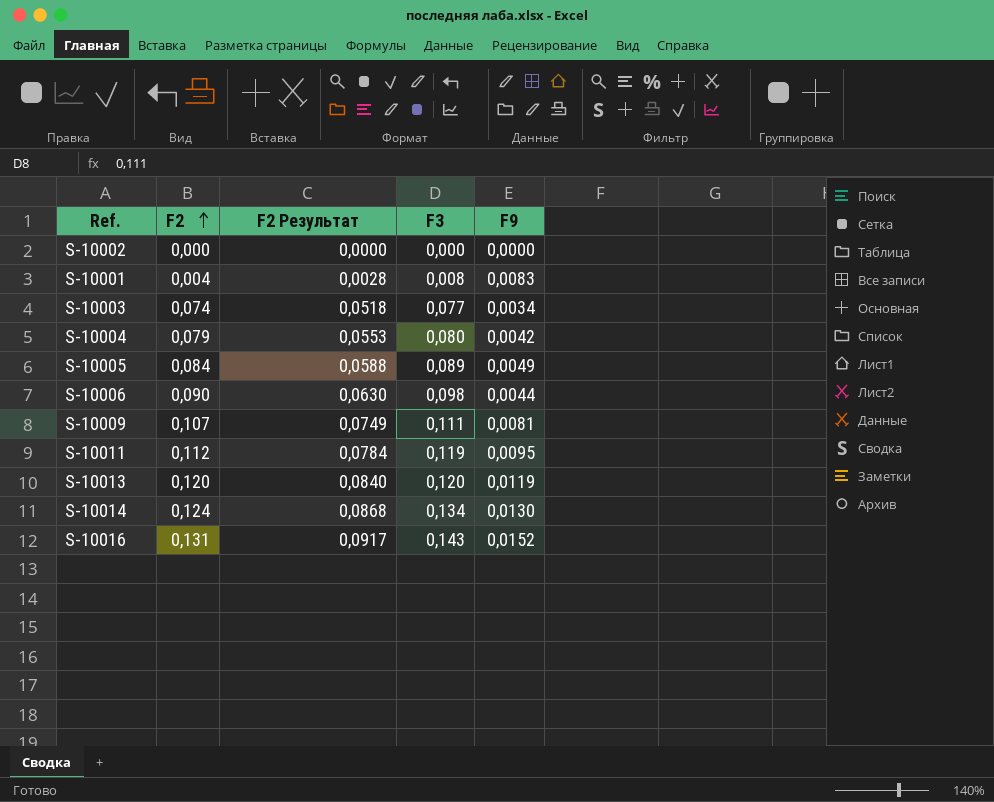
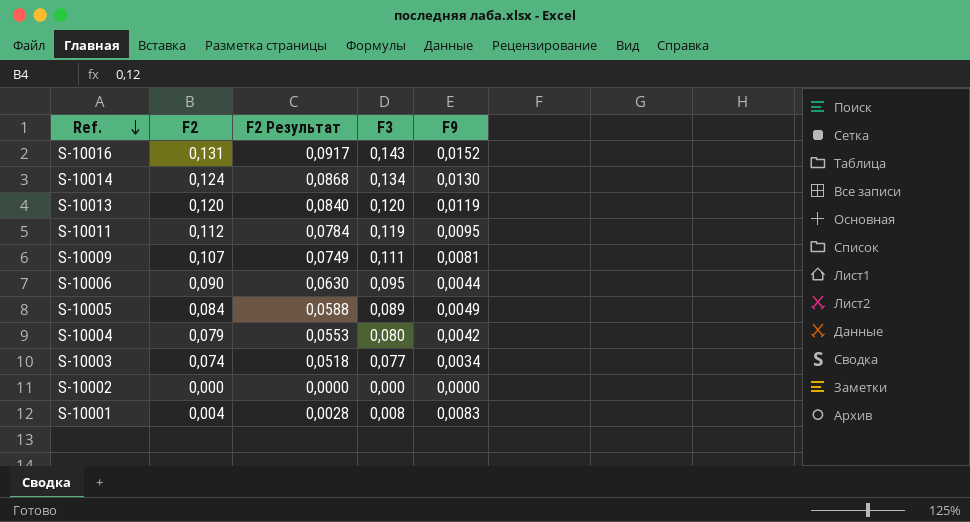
row order: F2 ascending -> Ref. descending
S-10006 | F3: 0,098 -> 0,095

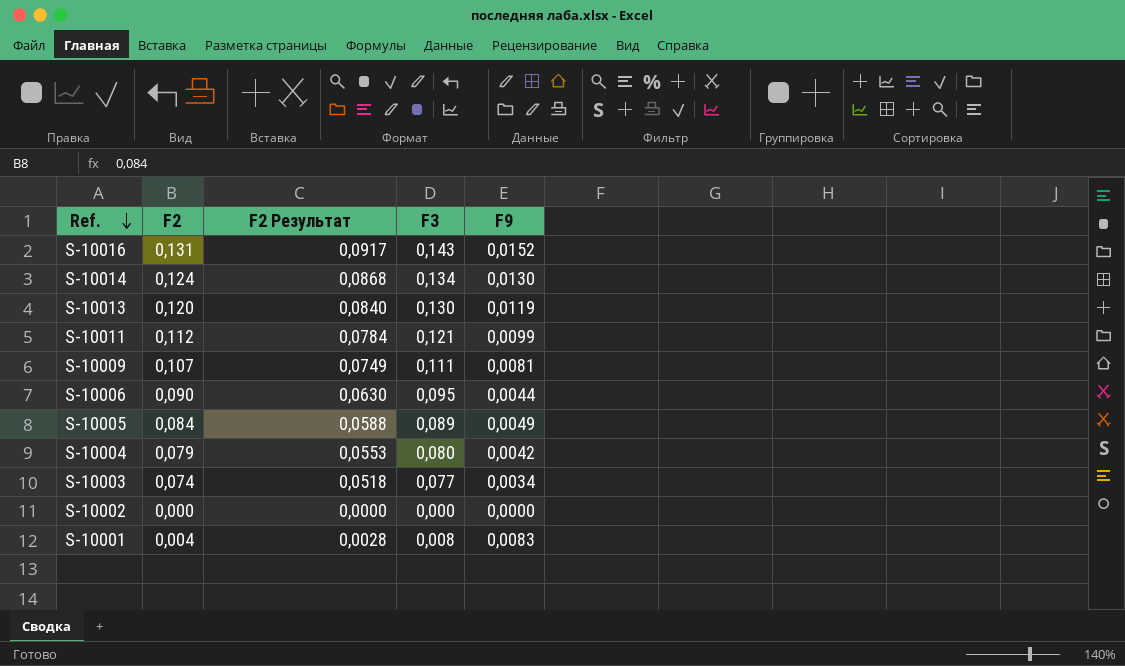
S-10013 | F3: 0,120 -> 0,130
S-10011 | F3: 0,119 -> 0,121
S-10011 | F9: 0,0095 -> 0,0099

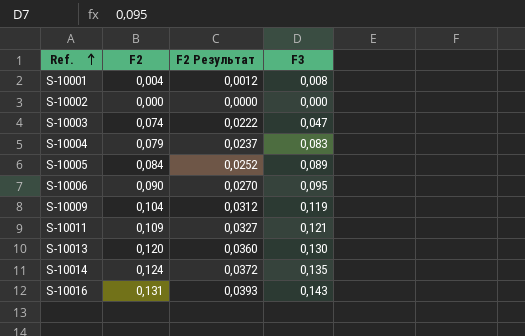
row order: Ref. descending -> Ref. ascending
column F9 | position: 5 -> none
column F2 Результат | formula: [F2] * 0,7 -> [F2] * 0,3
S-10003 | F3: 0,077 -> 0,047
S-10004 | F3: 0,080 -> 0,083
S-10009 | F2: 0,107 -> 0,104
S-10009 | F3: 0,111 -> 0,119
S-10011 | F2: 0,112 -> 0,109
S-10014 | F3: 0,134 -> 0,135

